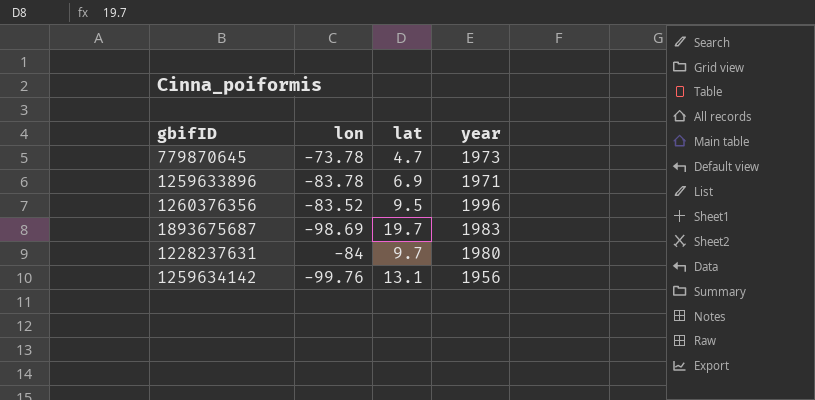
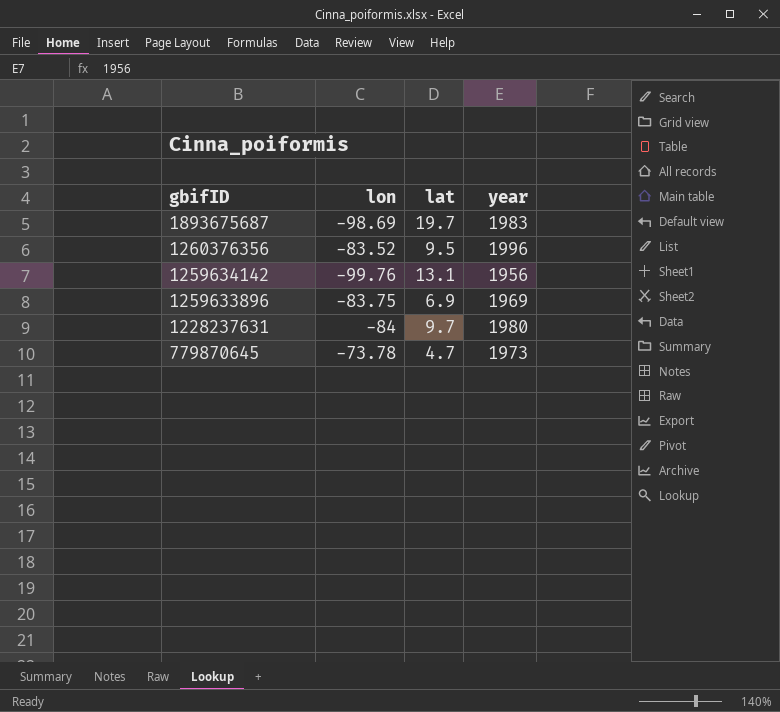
row order: none -> gbifID descending
1259633896 | lon: -83.78 -> -83.75
1259633896 | year: 1971 -> 1969

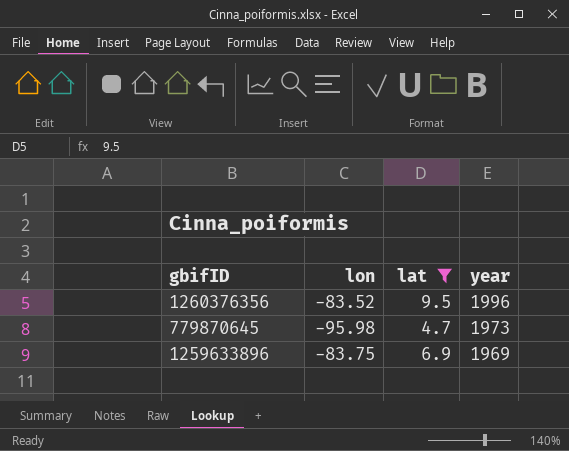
filter: none -> lat <= 9.5
row order: gbifID descending -> year descending
779870645 | lon: -73.78 -> -95.98

